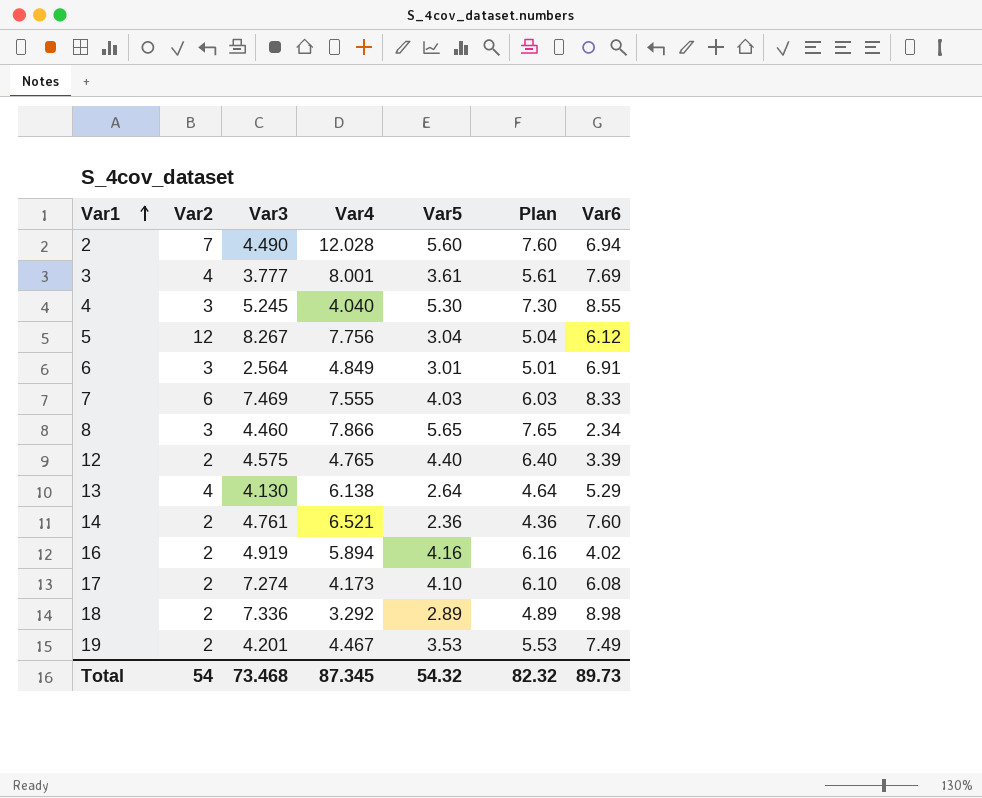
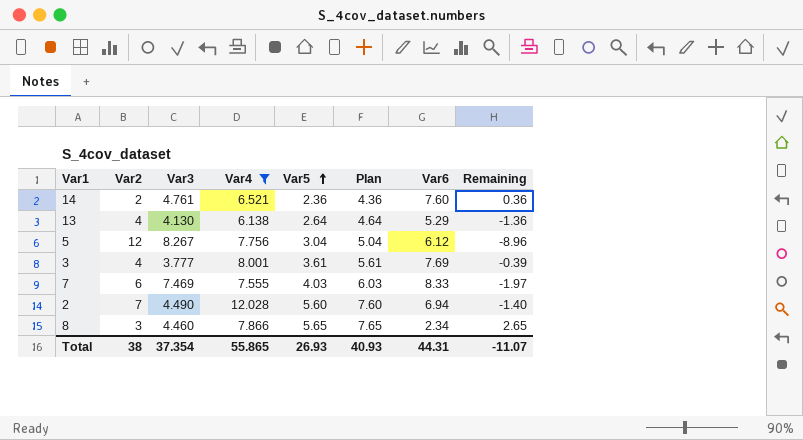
filter: none -> Var4 >= 6.138
row order: Var1 ascending -> Var5 ascending
column Remaining | formula: none -> [Var5] - [Var2]
Total | Var2: 54 -> 38
Total | Var3: 73.468 -> 37.354
Total | Var4: 87.345 -> 55.865
Total | Var5: 54.32 -> 26.93
Total | Plan: 82.32 -> 40.93
Total | Var6: 89.73 -> 44.31

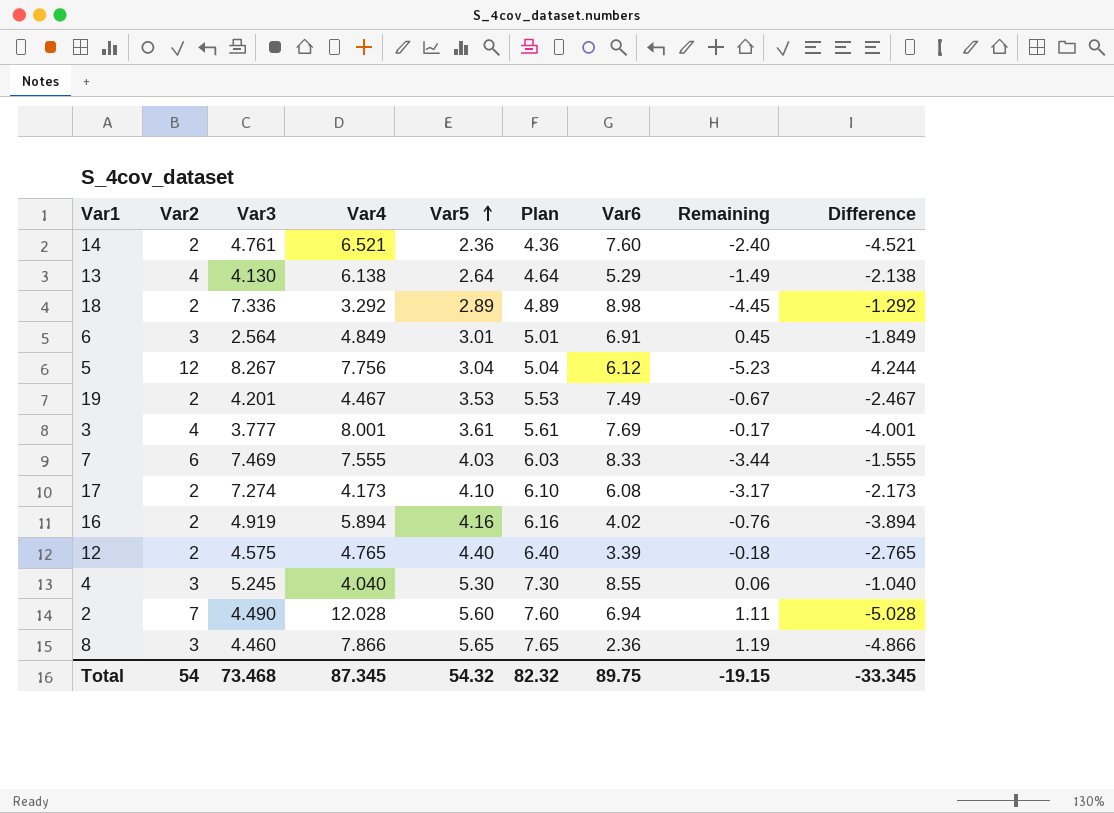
filter: Var4 >= 6.138 -> none
column Remaining | formula: [Var5] - [Var2] -> [Var5] - [Var3]
column Difference | formula: none -> [Var2] - [Var4]
8 | Var6: 2.34 -> 2.36
Total | Var2: 38 -> 54
Total | Var3: 37.354 -> 73.468
Total | Var4: 55.865 -> 87.345
Total | Var5: 26.93 -> 54.32
Total | Plan: 40.93 -> 82.32
Total | Var6: 44.31 -> 89.75
Total | Remaining: -11.07 -> -19.15

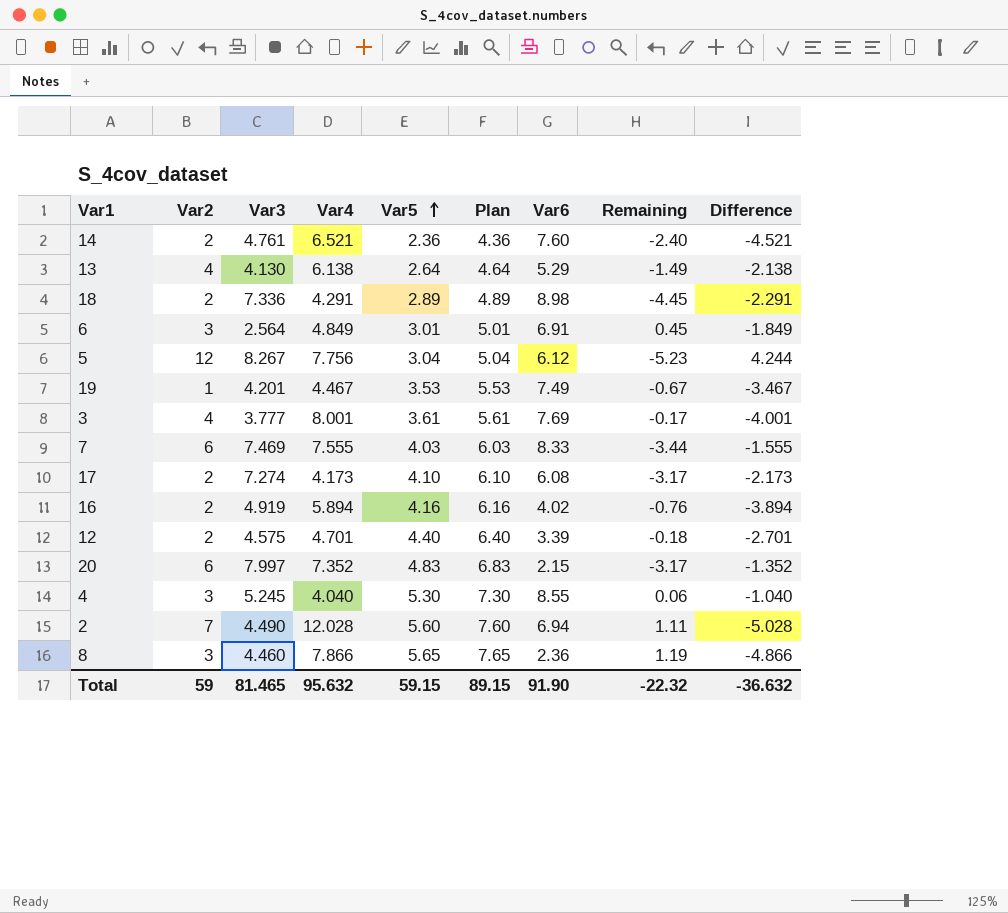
18 | Var4: 3.292 -> 4.291
18 | Difference: -1.292 -> -2.291
19 | Var2: 2 -> 1
19 | Difference: -2.467 -> -3.467
12 | Var4: 4.765 -> 4.701
12 | Difference: -2.765 -> -2.701
row 20: none -> 6 | 7.997 | 7.352 | 4.83 | 6.83 | 2.15 | -3.17 | -1.352
Total | Var2: 54 -> 59
Total | Var3: 73.468 -> 81.465
Total | Var4: 87.345 -> 95.632
Total | Var5: 54.32 -> 59.15
Total | Plan: 82.32 -> 89.15
Total | Var6: 89.75 -> 91.90
Total | Remaining: -19.15 -> -22.32
Total | Difference: -33.345 -> -36.632

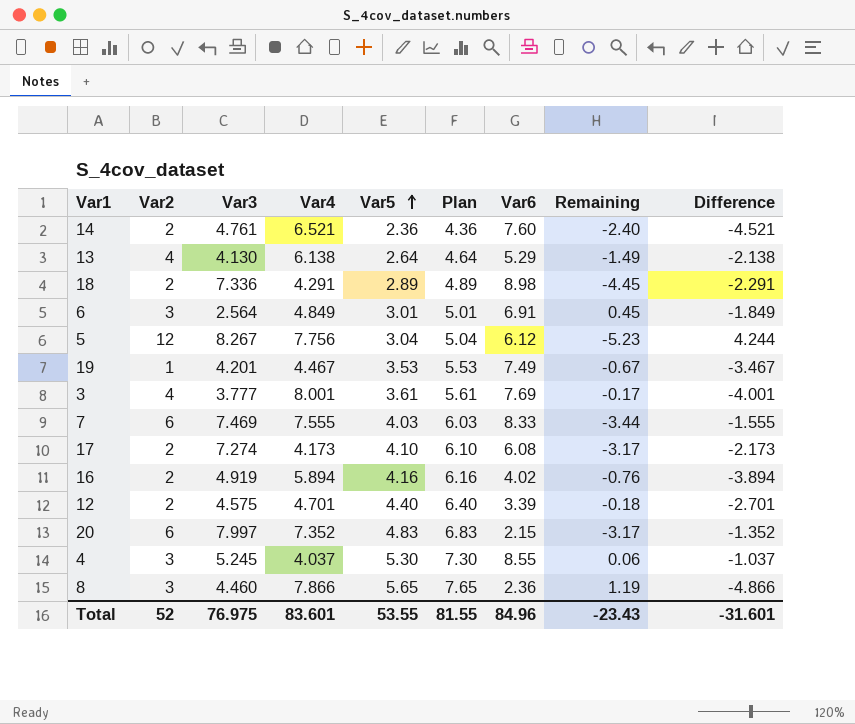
row 2: 7 | 4.490 | 12.028 | 5.60 | 7.60 | 6.94 | 1.11 | -5.028 -> none
4 | Var4: 4.040 -> 4.037
4 | Difference: -1.040 -> -1.037
Total | Var2: 59 -> 52
Total | Var3: 81.465 -> 76.975
Total | Var4: 95.632 -> 83.601
Total | Var5: 59.15 -> 53.55
Total | Plan: 89.15 -> 81.55
Total | Var6: 91.90 -> 84.96
Total | Remaining: -22.32 -> -23.43
Total | Difference: -36.632 -> -31.601

